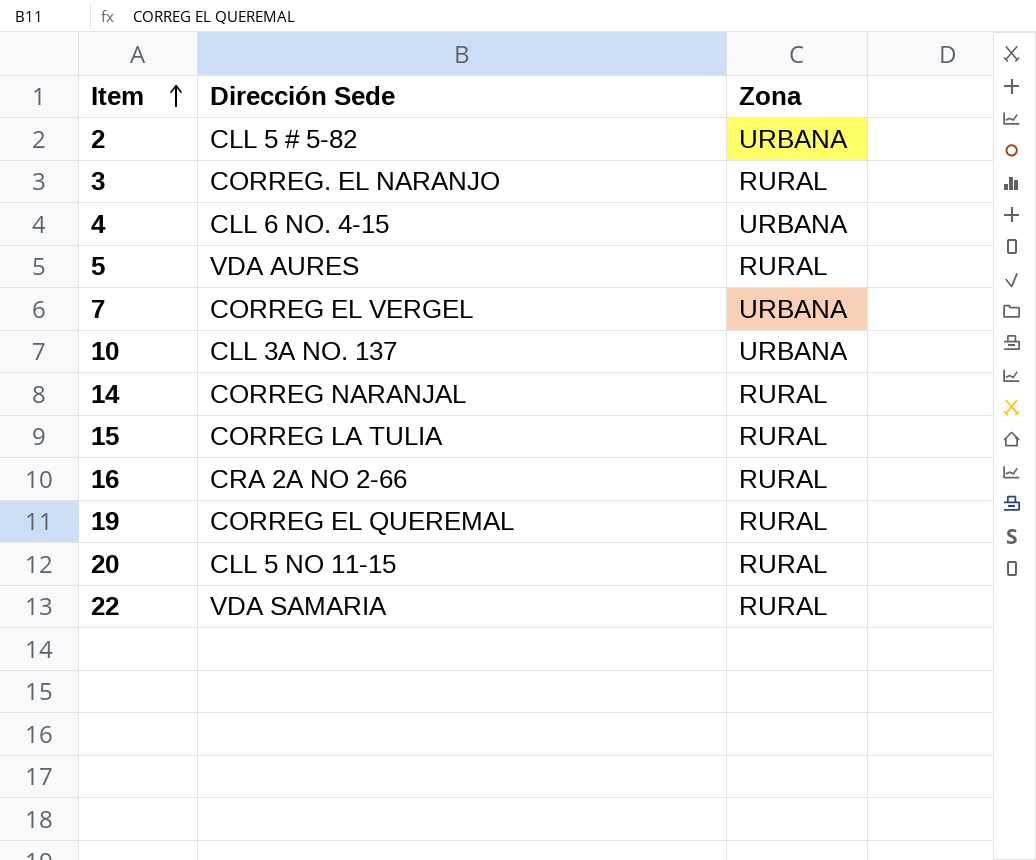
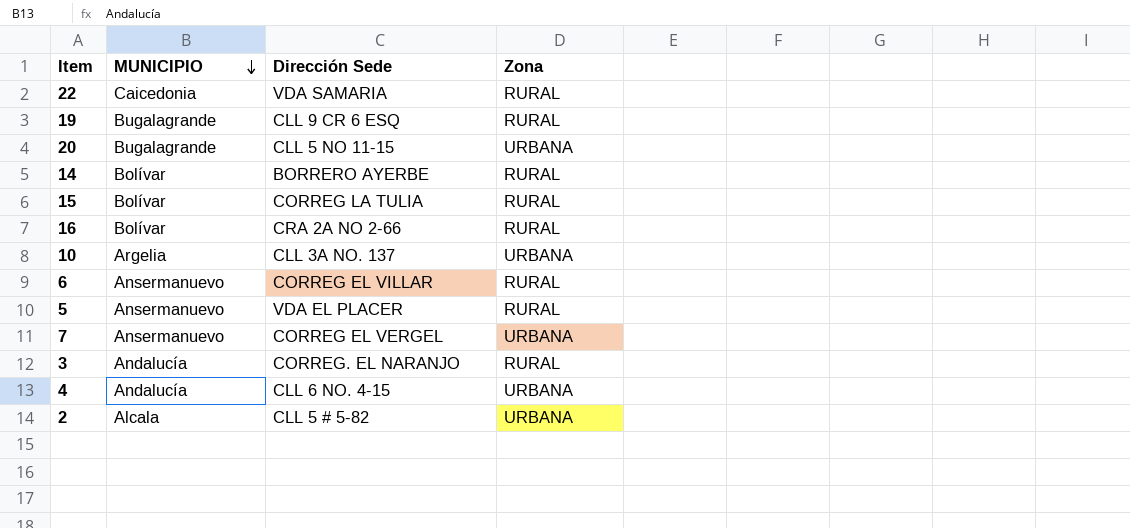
row order: Item ascending -> MUNICIPIO descending
column MUNICIPIO | position: none -> 2
19 | Dirección Sede: CORREG EL QUEREMAL -> CLL 9 CR 6 ESQ
20 | Zona: RURAL -> URBANA
14 | Dirección Sede: CORREG NARANJAL -> BORRERO AYERBE
row 6: none -> Ansermanuevo | CORREG EL VILLAR | RURAL
5 | Dirección Sede: VDA AURES -> VDA EL PLACER

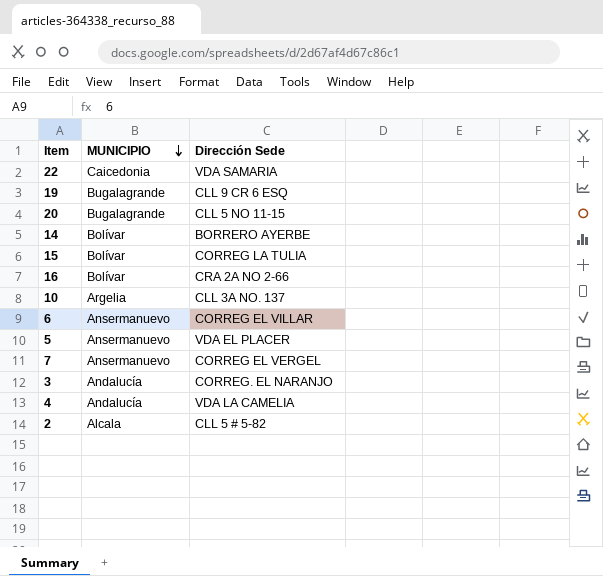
column Zona | position: 4 -> none
4 | Dirección Sede: CLL 6 NO. 4-15 -> VDA LA CAMELIA

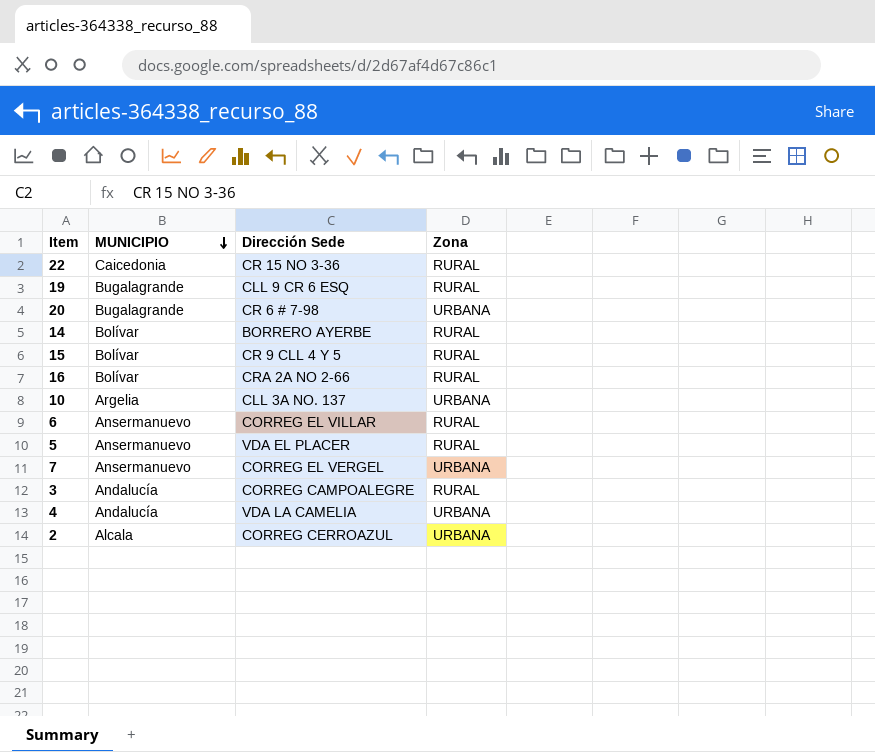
column Zona | position: none -> 4
22 | Dirección Sede: VDA SAMARIA -> CR 15 NO 3-36
20 | Dirección Sede: CLL 5 NO 11-15 -> CR 6 # 7-98
15 | Dirección Sede: CORREG LA TULIA -> CR 9 CLL 4 Y 5
3 | Dirección Sede: CORREG. EL NARANJO -> CORREG CAMPOALEGRE
2 | Dirección Sede: CLL 5 # 5-82 -> CORREG CERROAZUL

